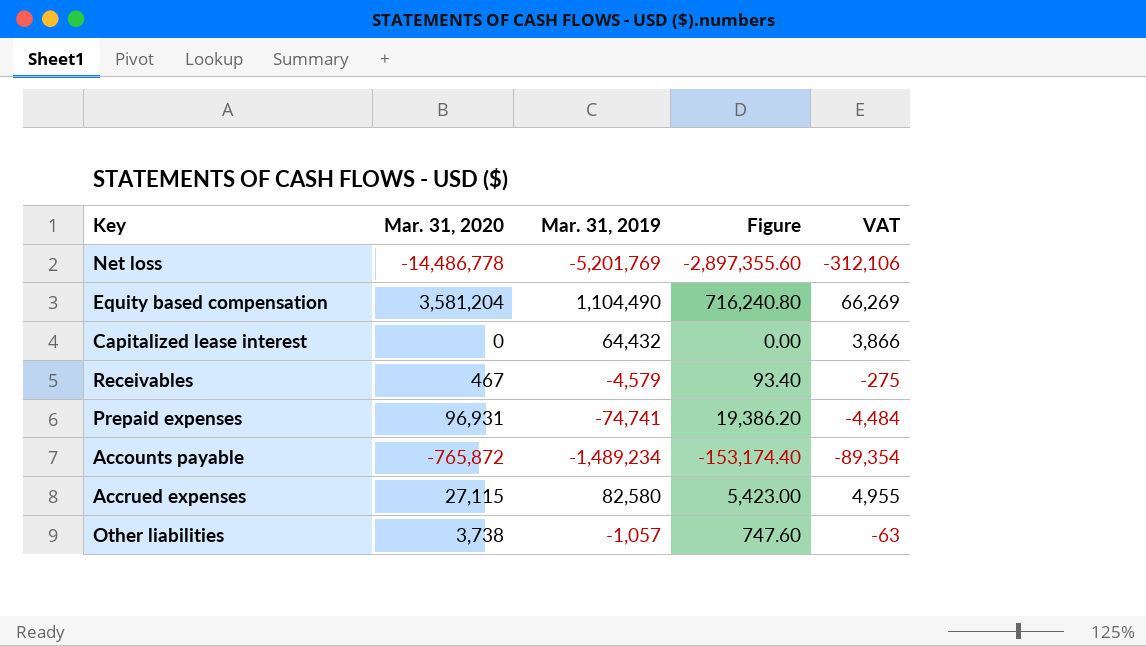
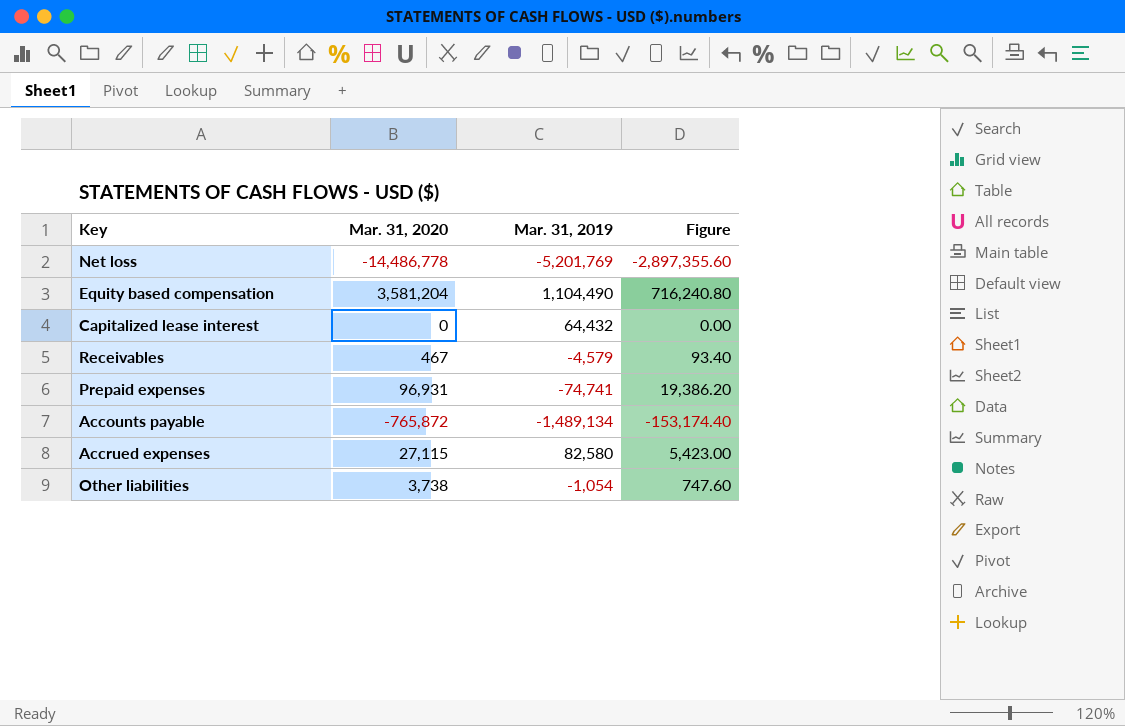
column VAT | formula: [Mar. 31, 2019] * 0.06 -> none
Accounts payable | Mar. 31, 2019: -1,489,234 -> -1,489,134
Other liabilities | Mar. 31, 2019: -1,057 -> -1,054

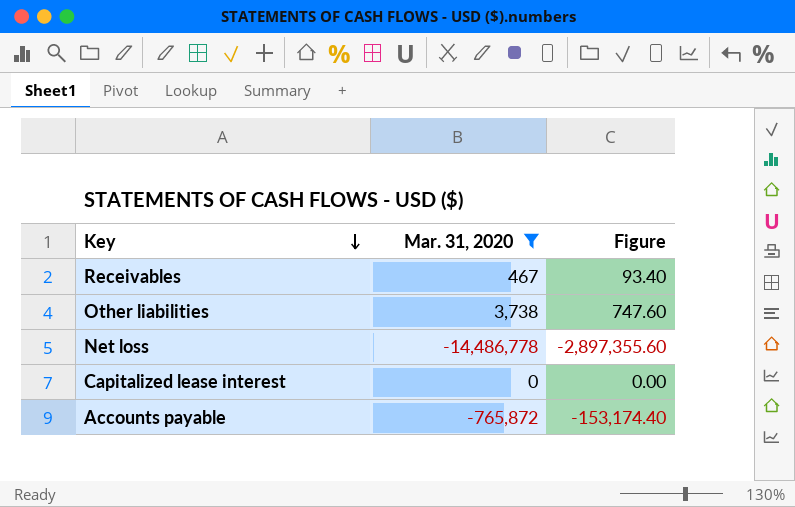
filter: none -> Mar. 31, 2020 <= 3,738
row order: none -> Key descending
column Mar. 31, 2019 | position: 3 -> none

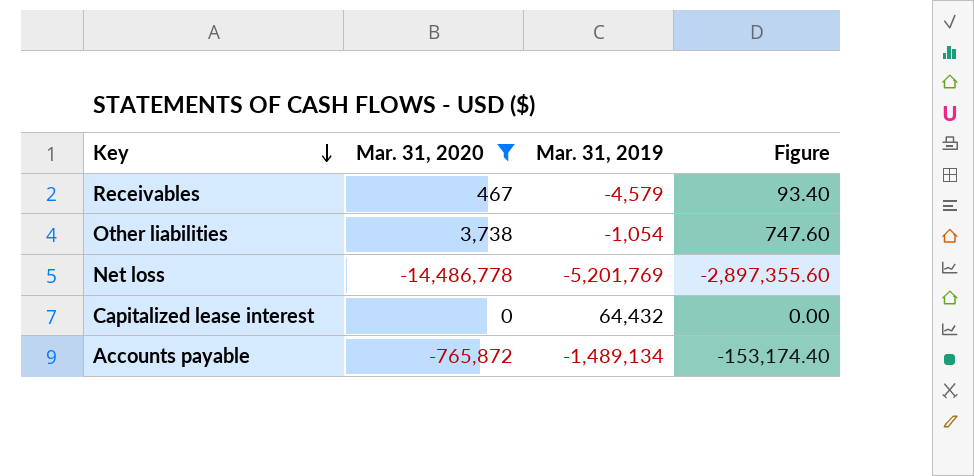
column Mar. 31, 2019 | position: none -> 3

